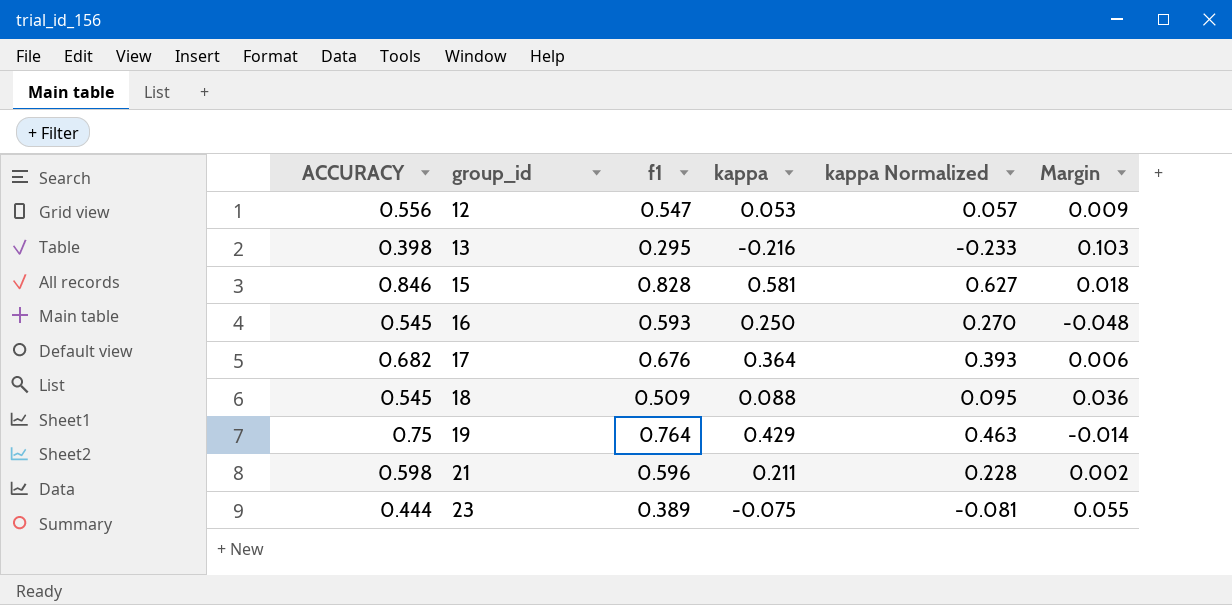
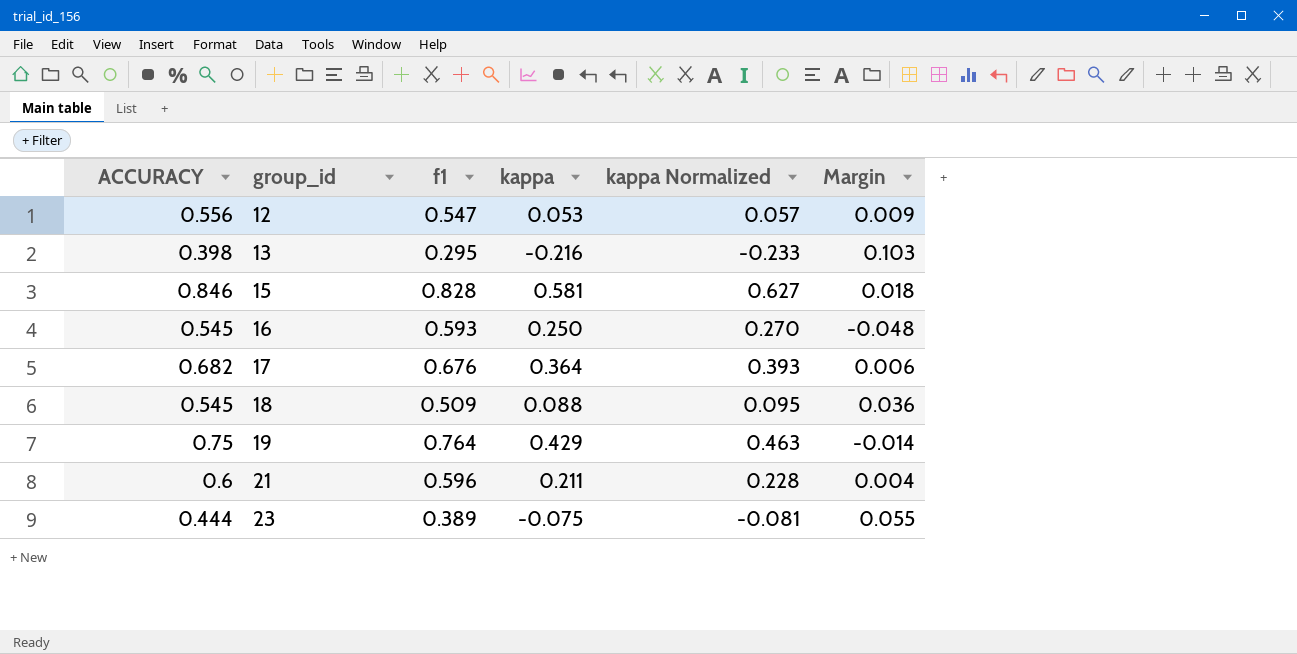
21 | ACCURACY: 0.598 -> 0.6
21 | Margin: 0.002 -> 0.004

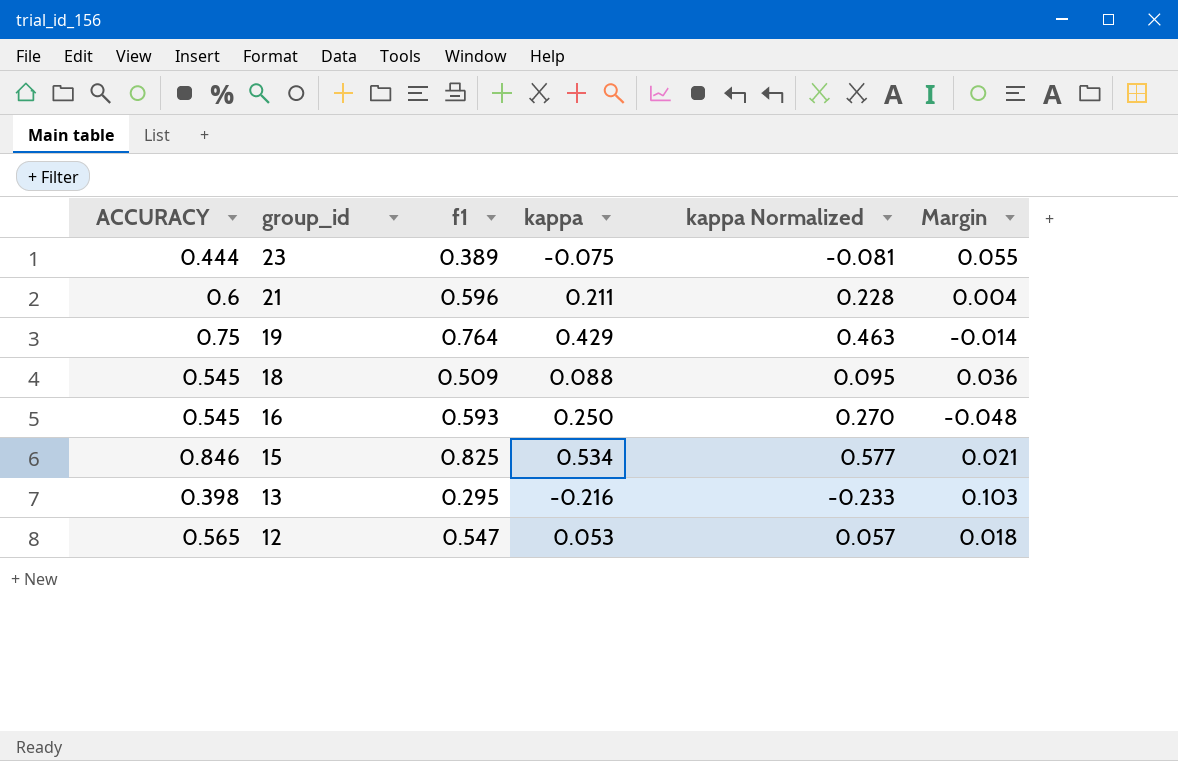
row order: group_id ascending -> group_id descending
row 17: 0.682 | 0.676 | 0.364 | 0.393 | 0.006 -> none
15 | f1: 0.828 -> 0.825
15 | kappa: 0.581 -> 0.534
15 | kappa Normalized: 0.627 -> 0.577
15 | Margin: 0.018 -> 0.021
12 | ACCURACY: 0.556 -> 0.565
12 | Margin: 0.009 -> 0.018

